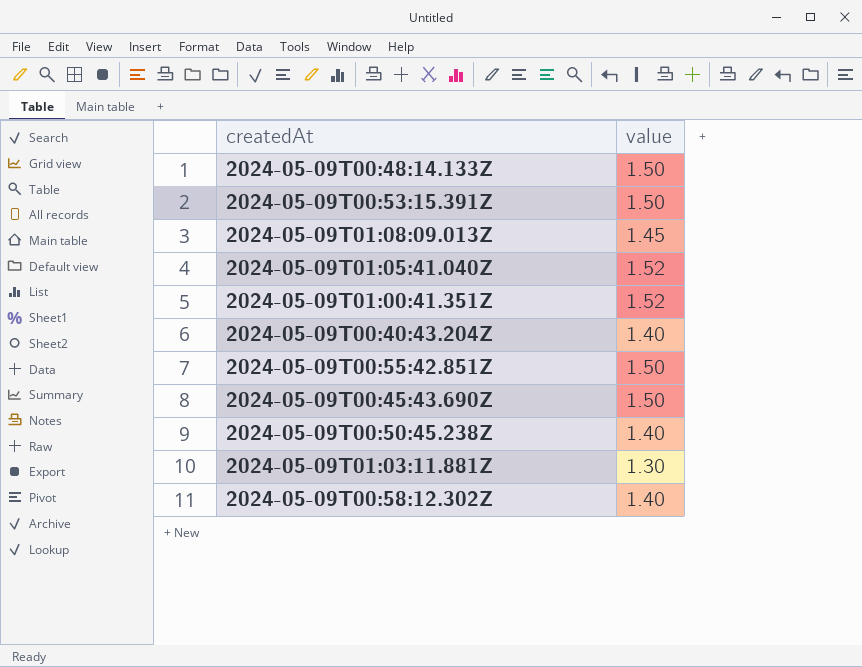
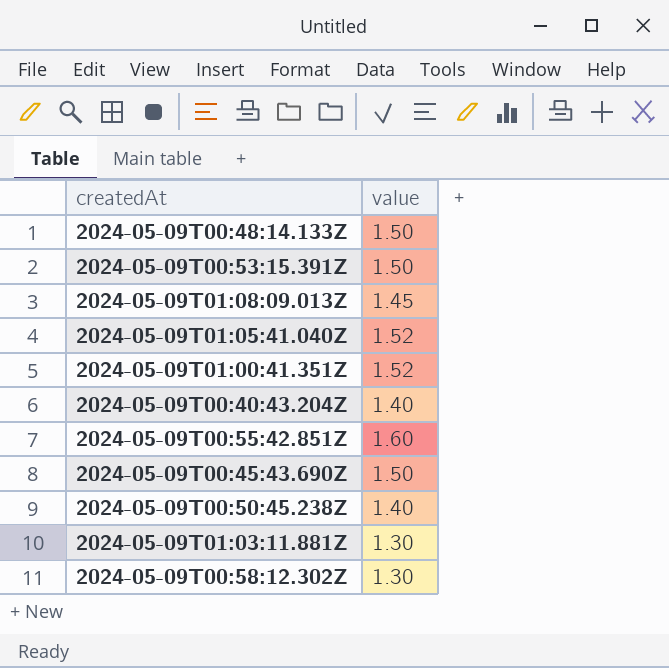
2024-05-09T00:55:42.851Z | value: 1.50 -> 1.60
2024-05-09T00:58:12.302Z | value: 1.40 -> 1.30

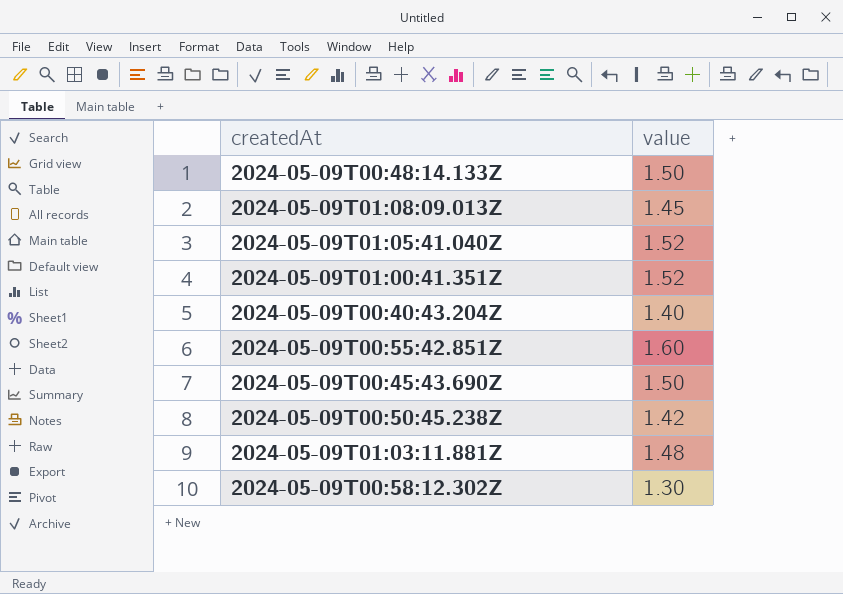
row 2024-05-09T00:53:15.391Z: 1.50 -> none
2024-05-09T00:50:45.238Z | value: 1.40 -> 1.42
2024-05-09T01:03:11.881Z | value: 1.30 -> 1.48

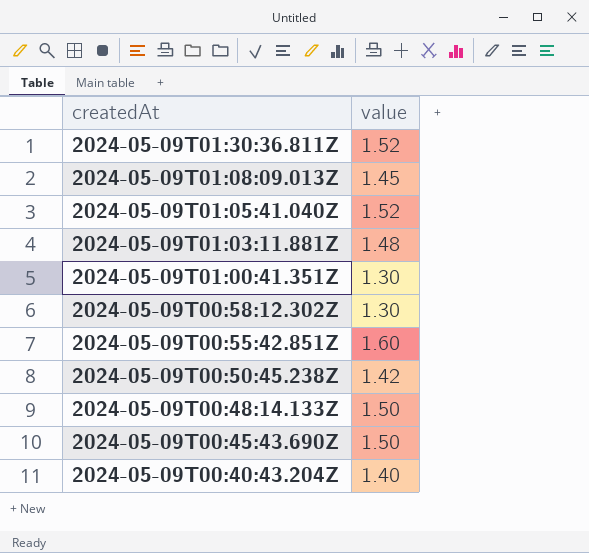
row order: none -> createdAt descending
row 2024-05-09T01:30:36.811Z: none -> 1.52
2024-05-09T01:00:41.351Z | value: 1.52 -> 1.30

